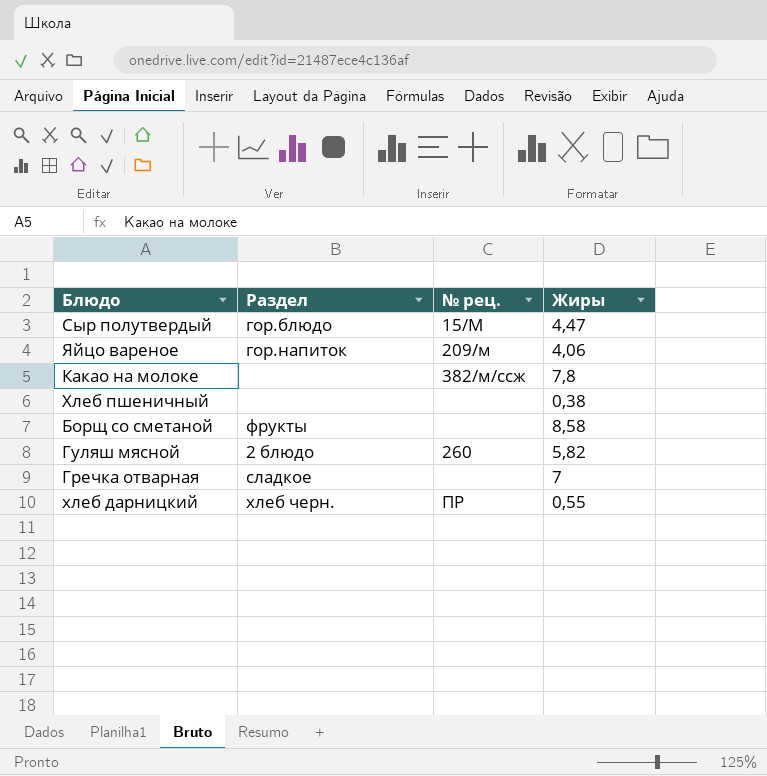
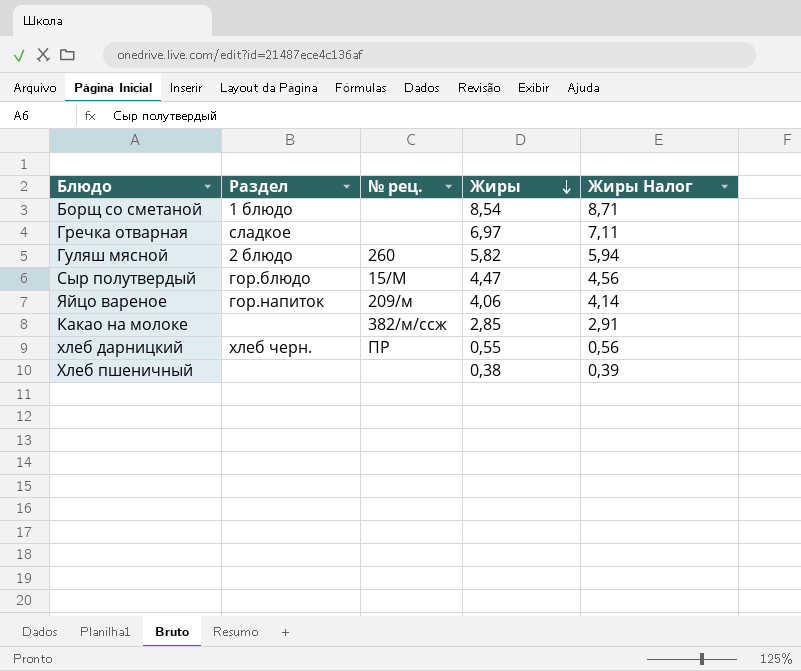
row order: none -> Жиры descending
column Жиры Налог | formula: none -> [Жиры] * 1,02
Борщ со сметаной | Раздел: фрукты -> 1 блюдо
Борщ со сметаной | Жиры: 8,58 -> 8,54
Гречка отварная | Жиры: 7 -> 6,97
Какао на молоке | Жиры: 7,8 -> 2,85

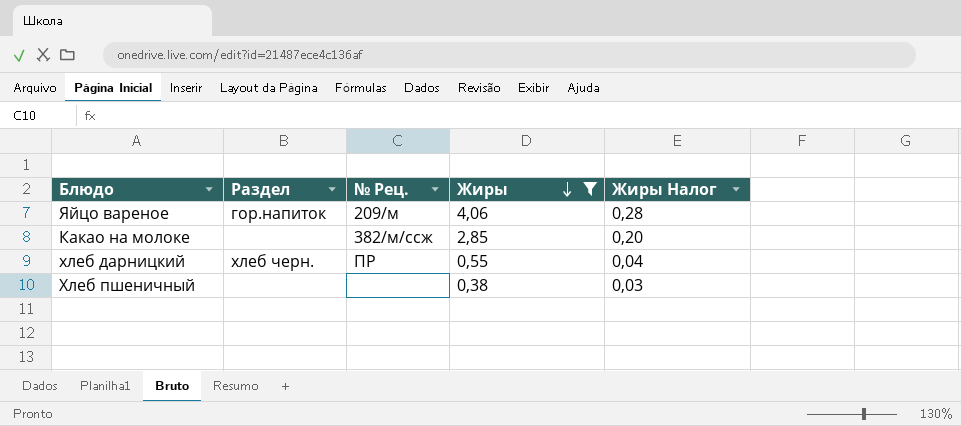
filter: none -> Жиры <= 4,06
column name: № рец. -> № Рец.
column Жиры Налог | formula: [Жиры] * 1,02 -> [Жиры] * 0,07

